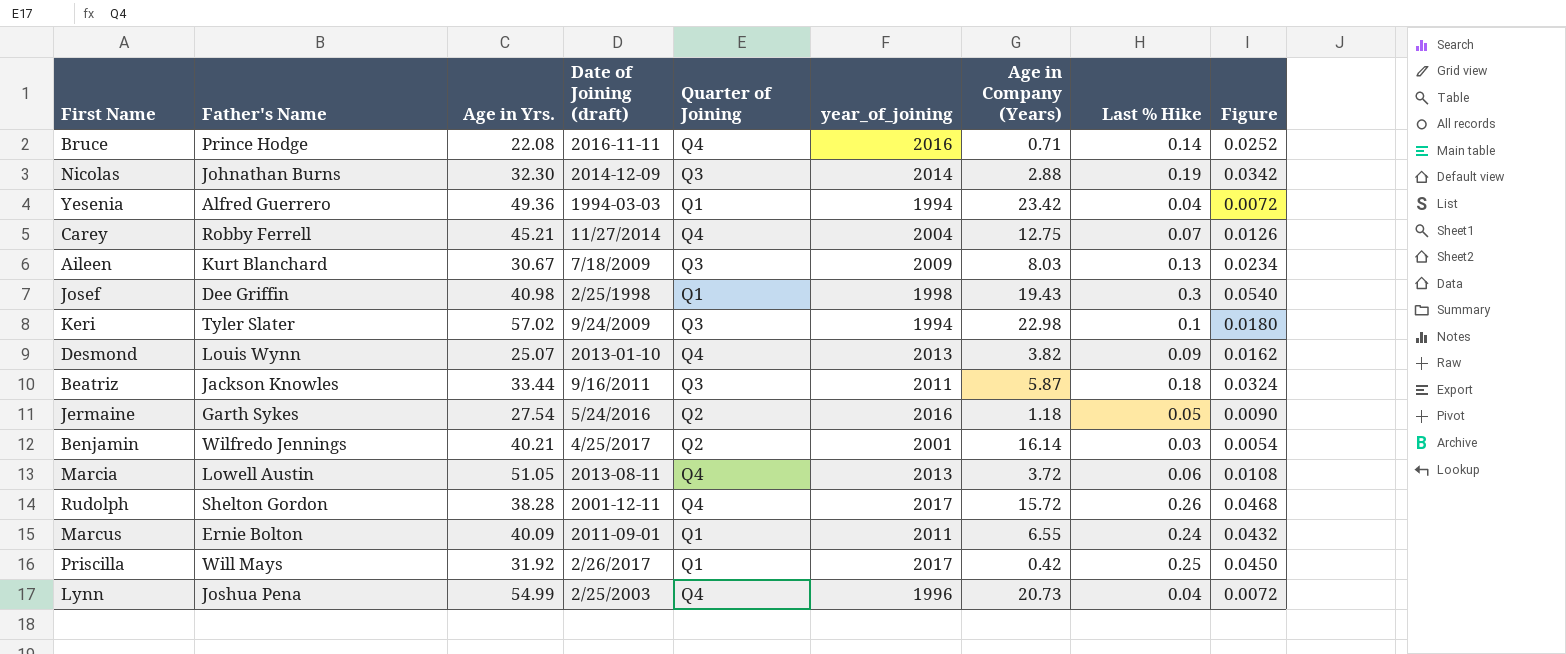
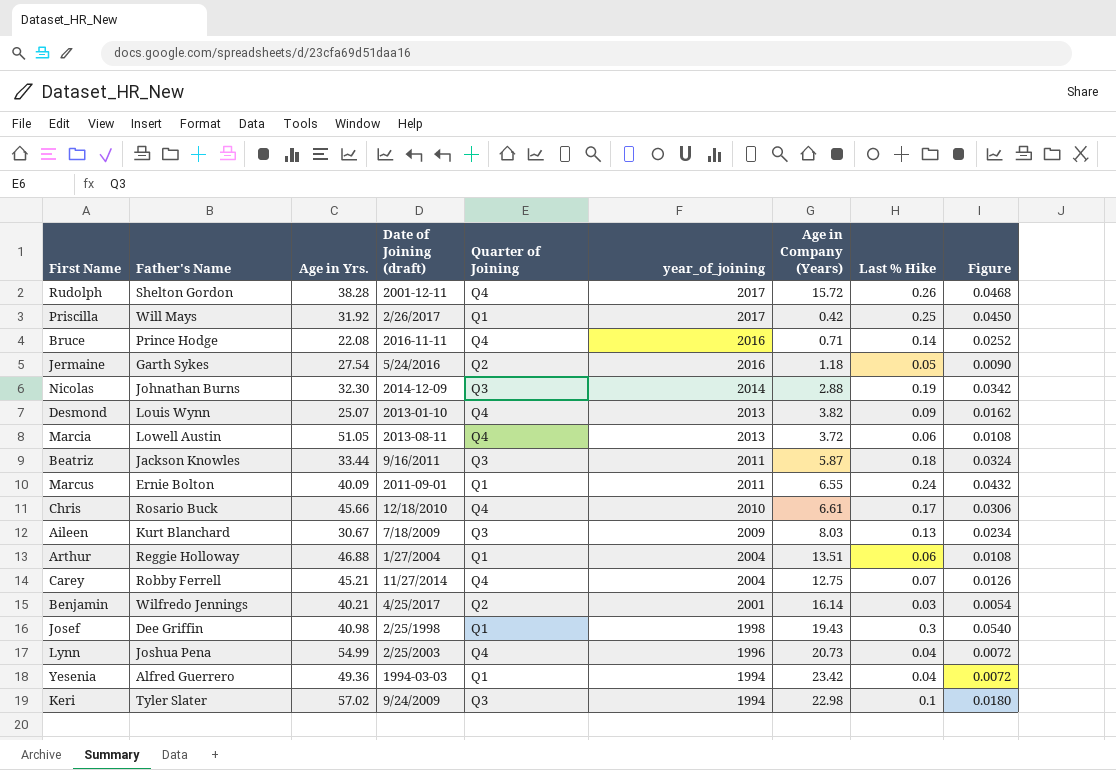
row order: none -> year_of_joining descending
row Chris: none -> Rosario Buck | 45.66 | 12/18/2010 | Q4 | 2010 | 6.61 | 0.17 | 0.0306
row Arthur: none -> Reggie Holloway | 46.88 | 1/27/2004 | Q1 | 2004 | 13.51 | 0.06 | 0.0108

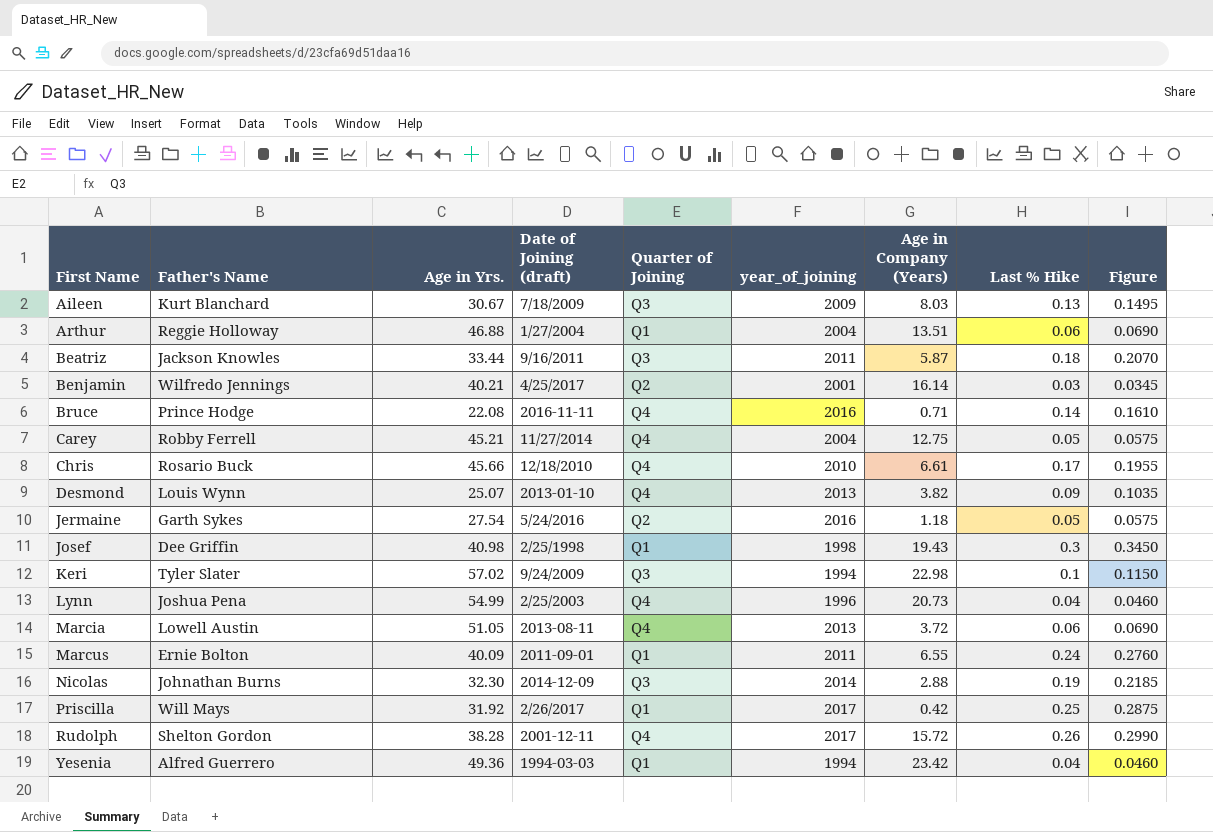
row order: year_of_joining descending -> First Name ascending
column Figure | formula: [Last % Hike] * 0.18 -> [Last % Hike] * 1.15
Carey | Last % Hike: 0.07 -> 0.05

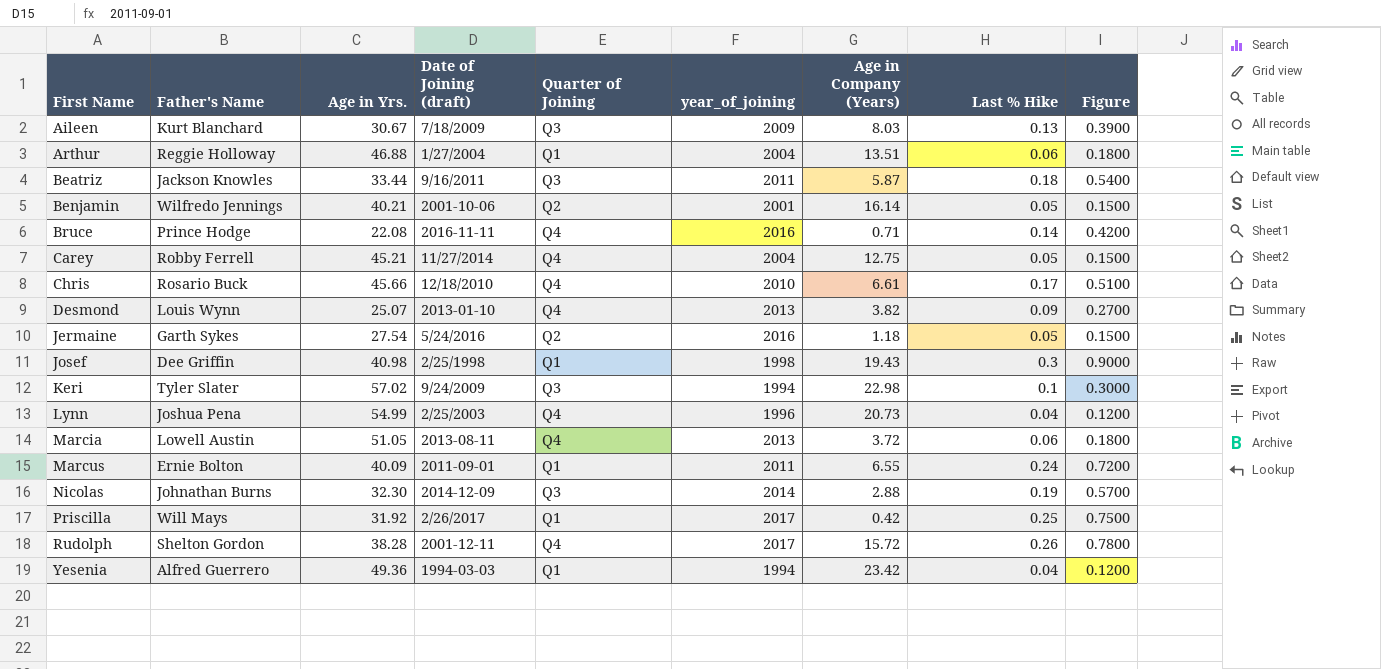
column Figure | formula: [Last % Hike] * 1.15 -> [Last % Hike] * 3
Benjamin | Date of Joining (draft): 4/25/2017 -> 2001-10-06
Benjamin | Last % Hike: 0.03 -> 0.05

